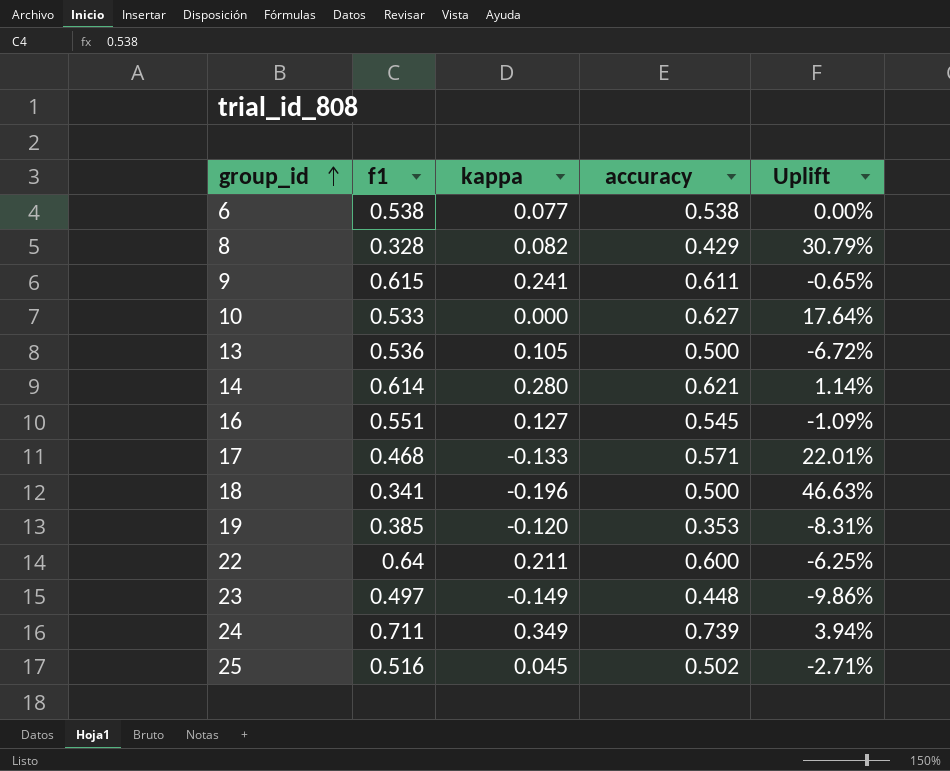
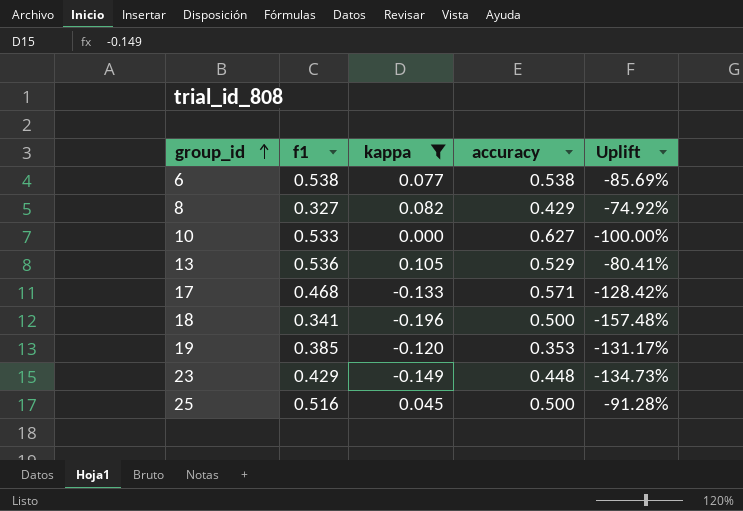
filter: none -> kappa <= 0.105
column Uplift | formula: ([accuracy] - [f1]) / [f1] -> ([kappa] - [f1]) / [f1]
8 | f1: 0.328 -> 0.327
13 | accuracy: 0.500 -> 0.529
23 | f1: 0.497 -> 0.429
25 | accuracy: 0.502 -> 0.500

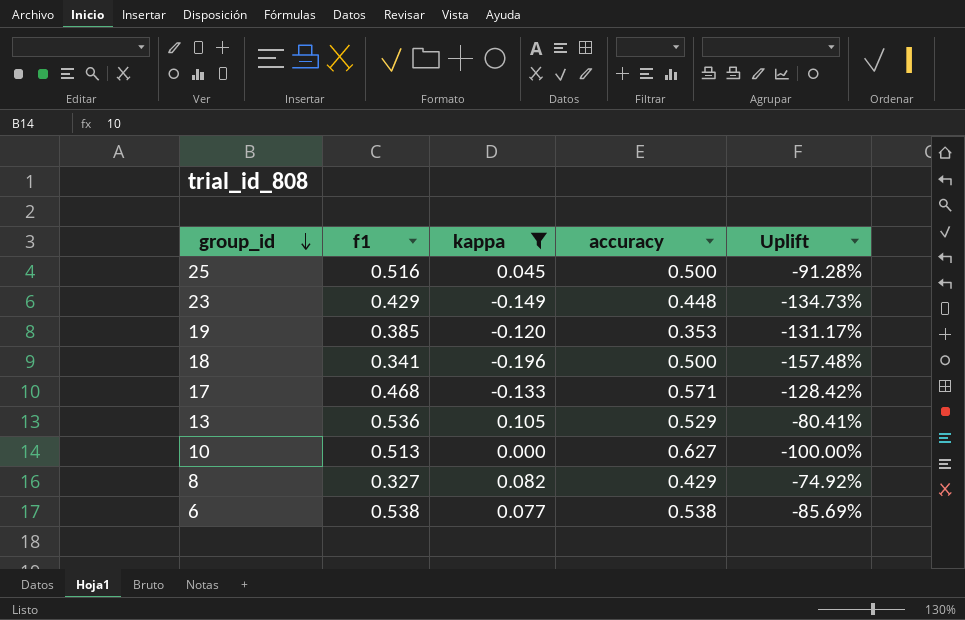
row order: group_id ascending -> group_id descending
10 | f1: 0.533 -> 0.513

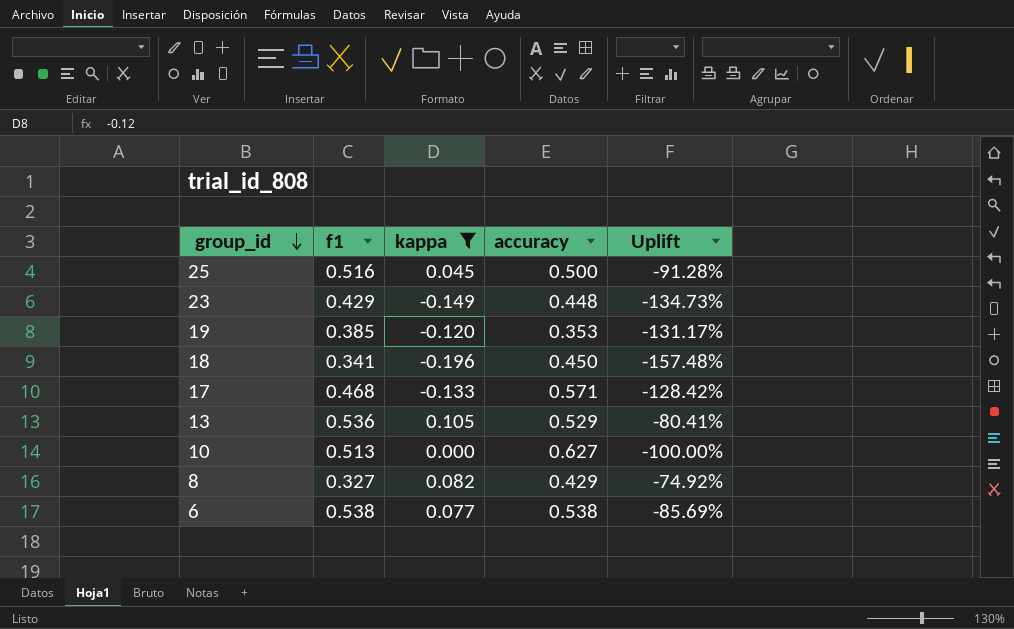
18 | accuracy: 0.500 -> 0.450

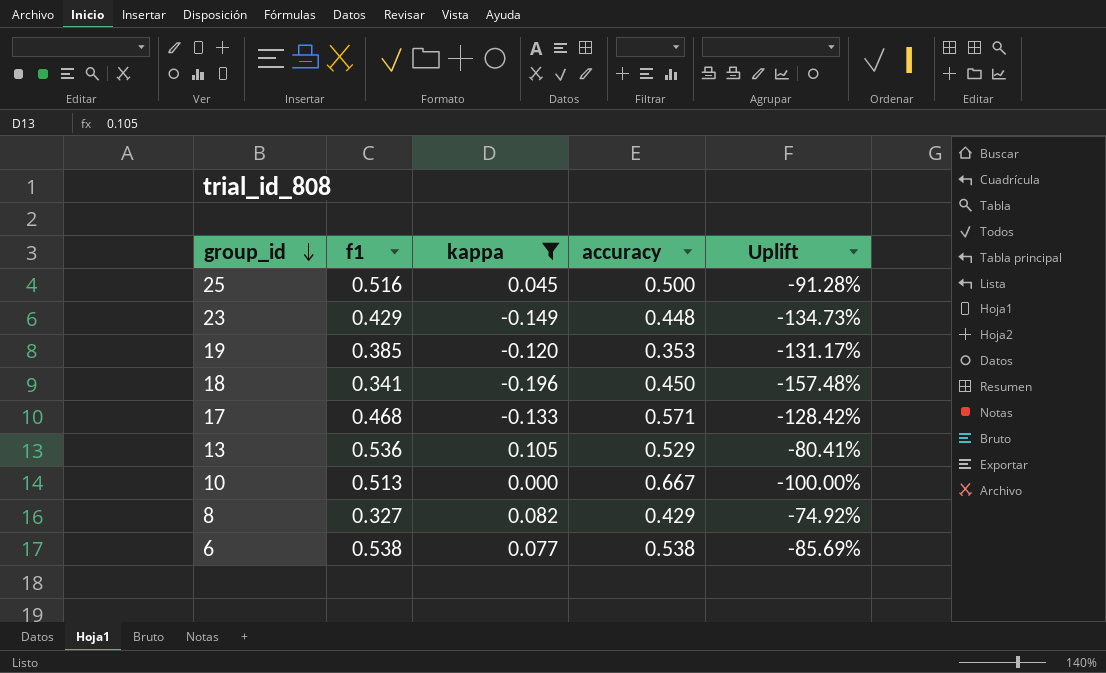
10 | accuracy: 0.627 -> 0.667

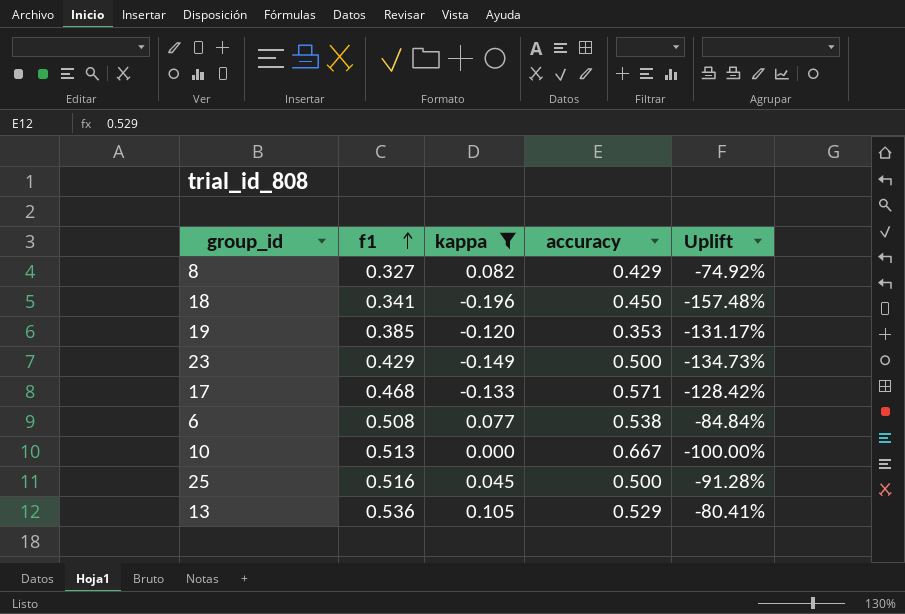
row order: group_id descending -> f1 ascending
23 | accuracy: 0.448 -> 0.500
6 | f1: 0.538 -> 0.508
6 | Uplift: -85.69% -> -84.84%

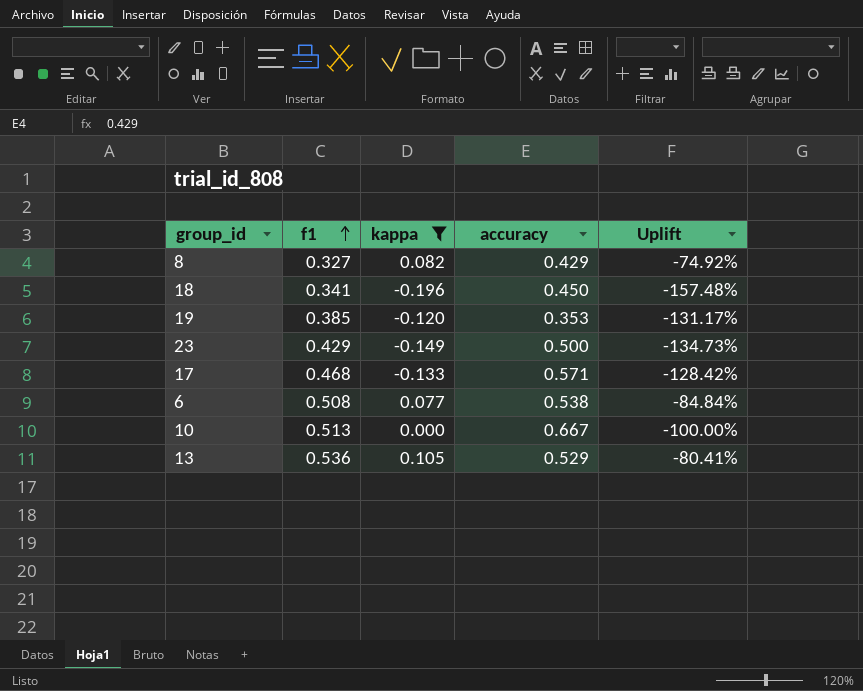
row 25: 0.516 | 0.045 | 0.500 | -91.28% -> none

